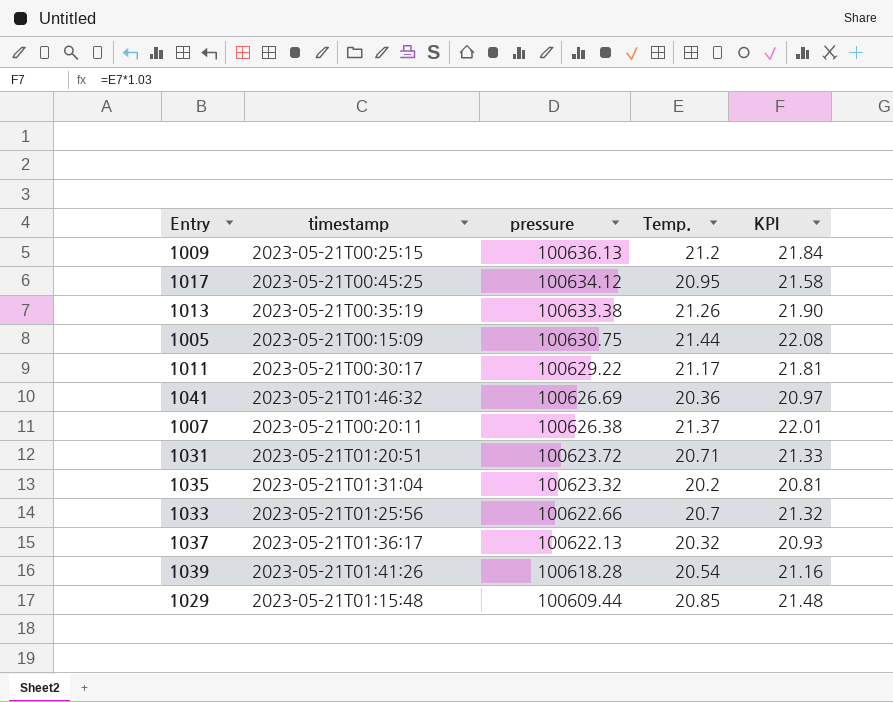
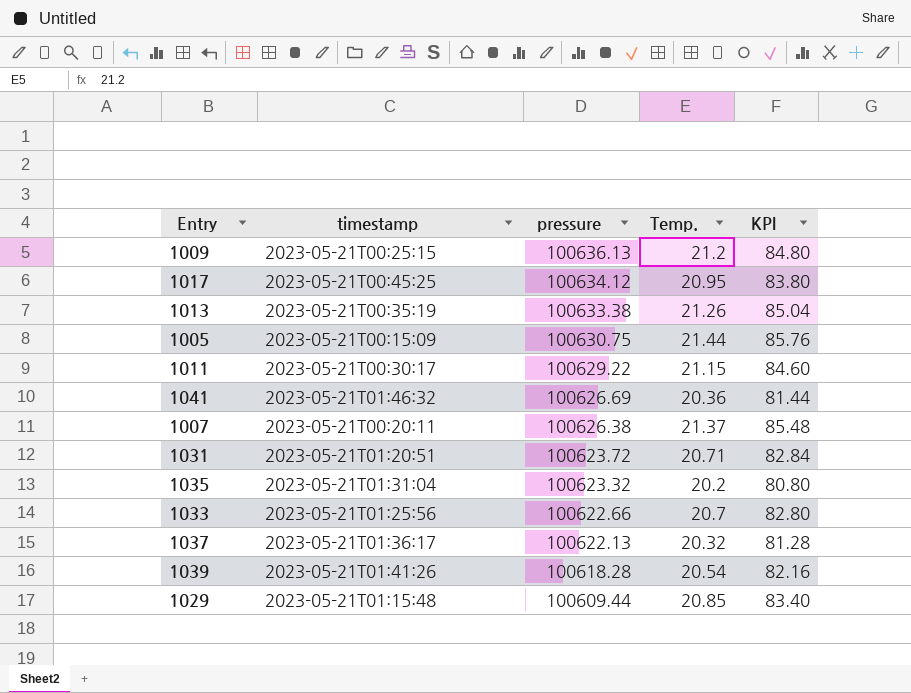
column KPI | formula: [Temp.] * 1.03 -> [Temp.] * 4
1011 | Temp.: 21.17 -> 21.15

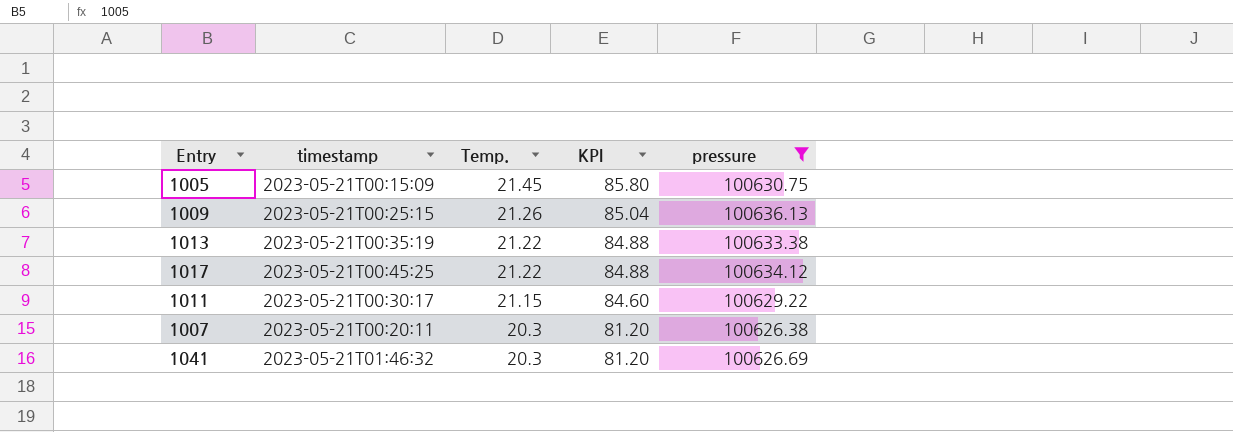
filter: none -> pressure >= 100626.38
row order: pressure descending -> Temp. descending
column pressure | position: 3 -> 5
1005 | Temp.: 21.44 -> 21.45
1005 | KPI: 85.76 -> 85.80
1009 | Temp.: 21.2 -> 21.26
1009 | KPI: 84.80 -> 85.04
1013 | Temp.: 21.26 -> 21.22
1013 | KPI: 85.04 -> 84.88
1017 | Temp.: 20.95 -> 21.22
1017 | KPI: 83.80 -> 84.88
1007 | Temp.: 21.37 -> 20.3
1007 | KPI: 85.48 -> 81.20
1041 | Temp.: 20.36 -> 20.3
1041 | KPI: 81.44 -> 81.20

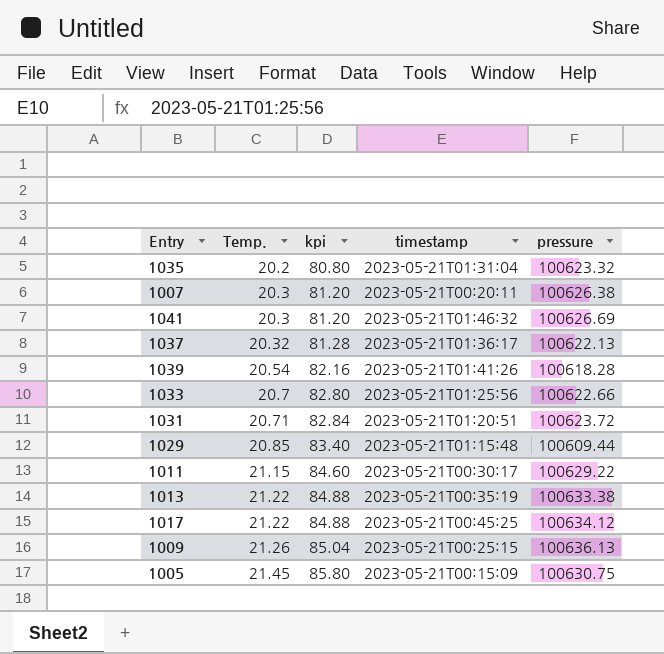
filter: pressure >= 100626.38 -> none
row order: Temp. descending -> Temp. ascending
column name: KPI -> kpi
column timestamp | position: 2 -> 4

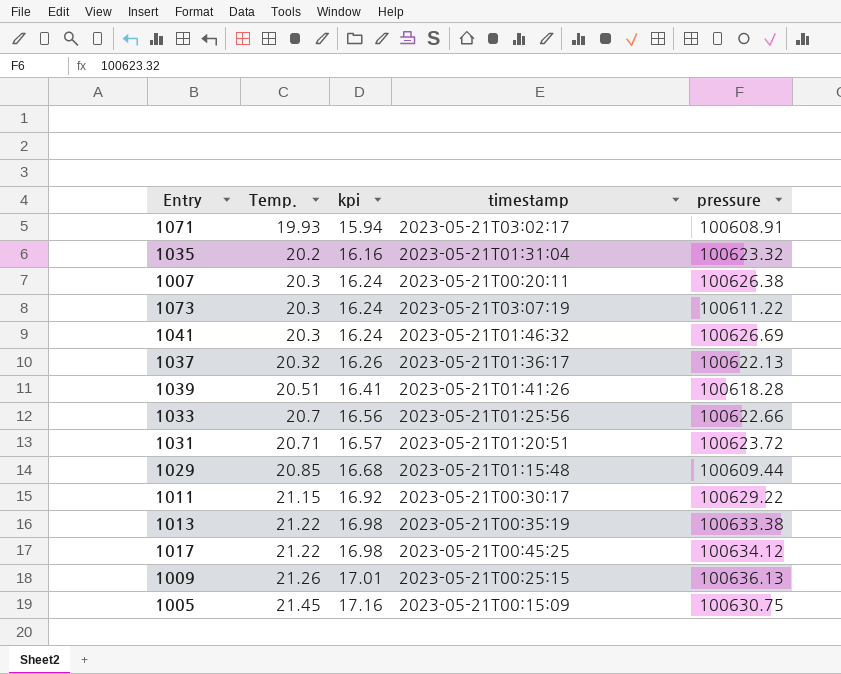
column kpi | formula: [Temp.] * 4 -> [Temp.] * 0.8
row 1071: none -> 19.93 | 15.94 | 2023-05-21T03:02:17 | 100608.91
row 1073: none -> 20.3 | 16.24 | 2023-05-21T03:07:19 | 100611.22
1039 | Temp.: 20.54 -> 20.51

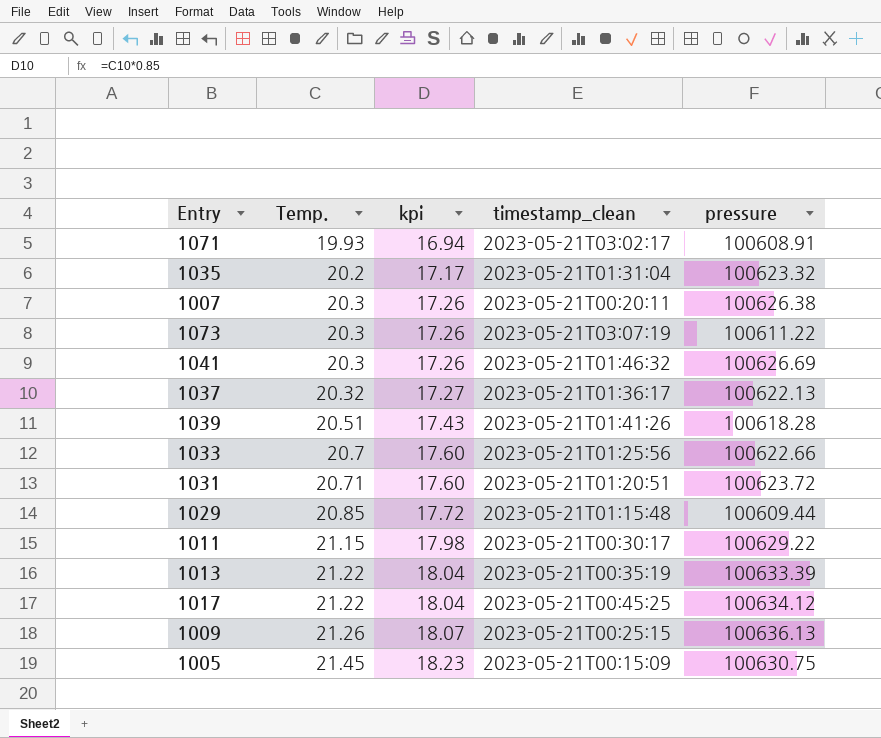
column kpi | formula: [Temp.] * 0.8 -> [Temp.] * 0.85
column name: timestamp -> timestamp_clean
1013 | pressure: 100633.38 -> 100633.39

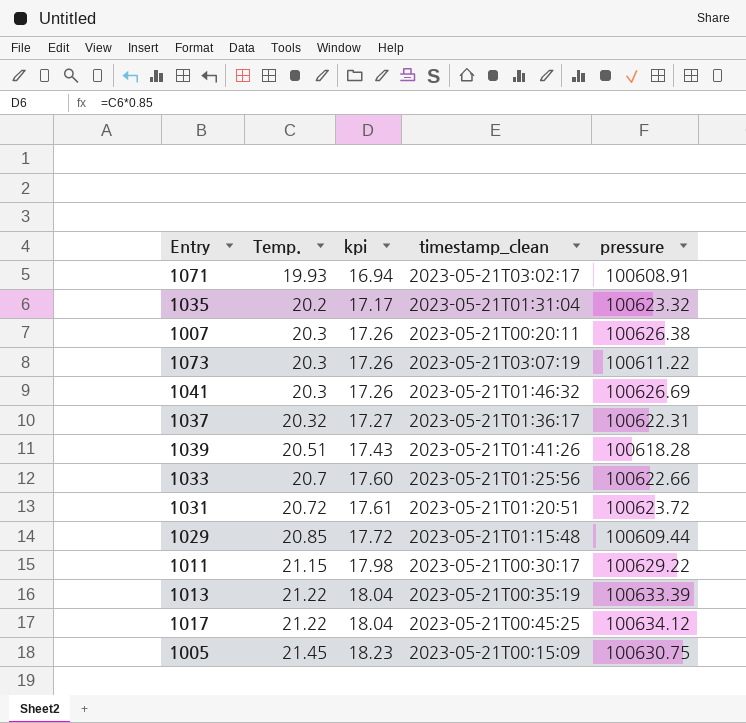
row 1009: 21.26 | 18.07 | 2023-05-21T00:25:15 | 100636.13 -> none
1037 | pressure: 100622.13 -> 100622.31
1031 | Temp.: 20.71 -> 20.72
1031 | kpi: 17.60 -> 17.61

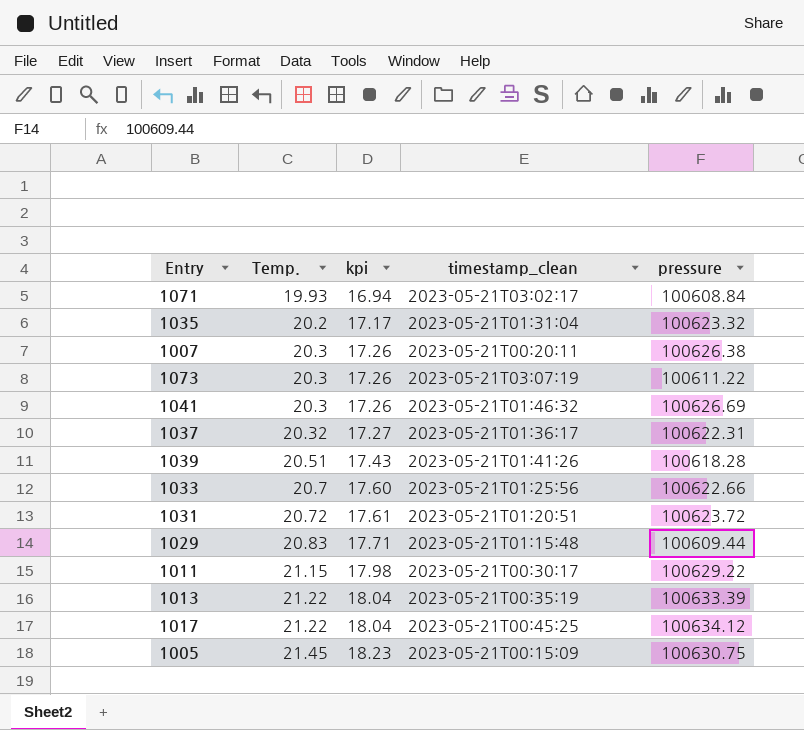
1071 | pressure: 100608.91 -> 100608.84
1029 | Temp.: 20.85 -> 20.83
1029 | kpi: 17.72 -> 17.71

